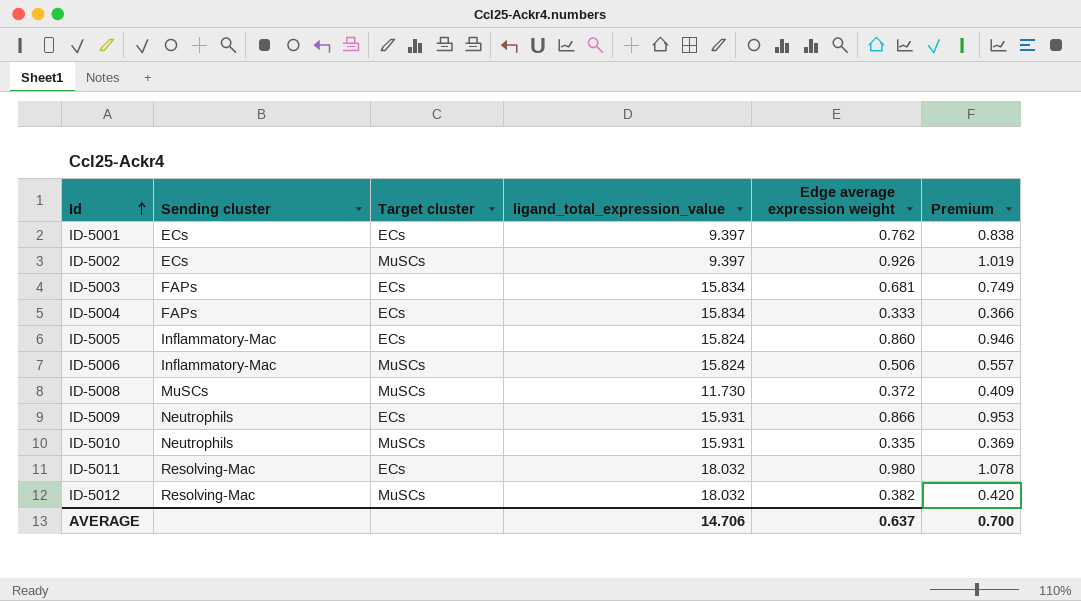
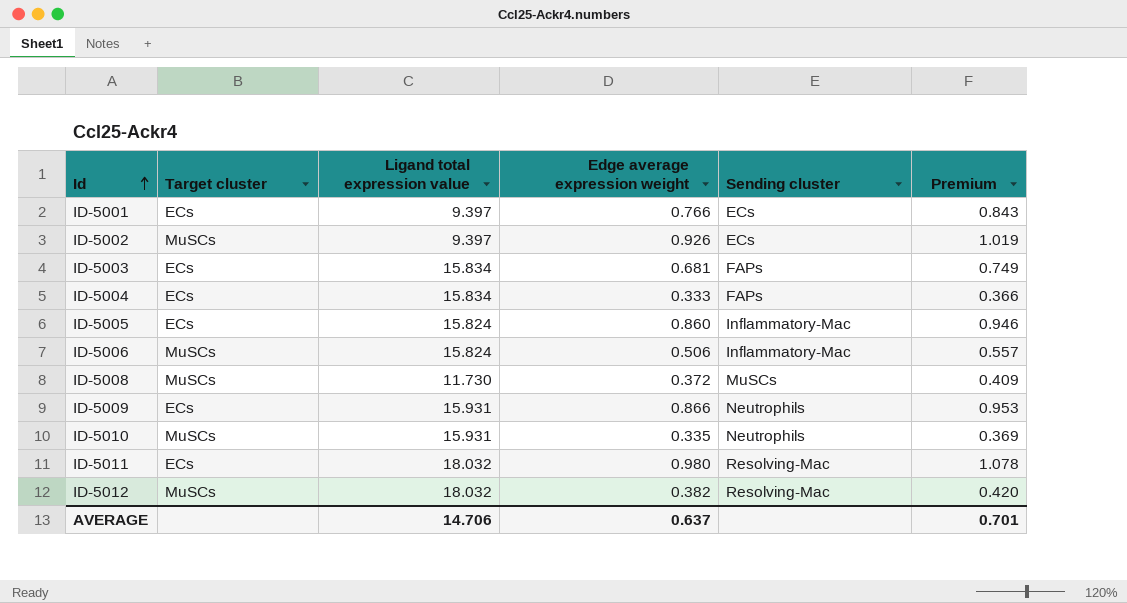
column name: ligand_total_expression_value -> Ligand total expression value
column Sending cluster | position: 2 -> 5
ID-5001 | Edge average expression weight: 0.762 -> 0.766
ID-5001 | Premium: 0.838 -> 0.843
AVERAGE | Premium: 0.700 -> 0.701

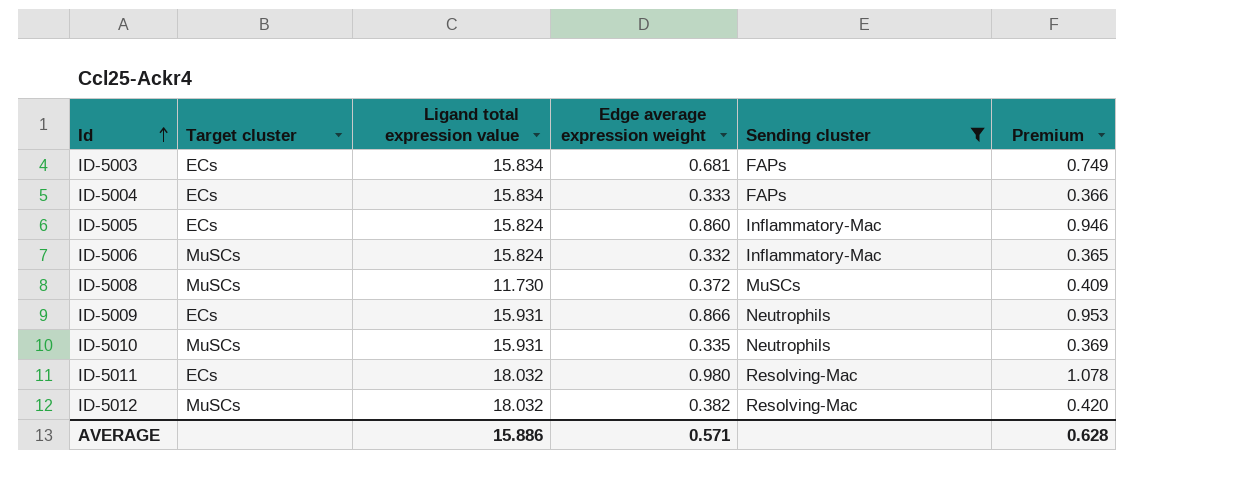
filter: none -> Sending cluster != ECs
ID-5006 | Edge average expression weight: 0.506 -> 0.332
ID-5006 | Premium: 0.557 -> 0.365
AVERAGE | Ligand total expression value: 14.706 -> 15.886
AVERAGE | Edge average expression weight: 0.637 -> 0.571
AVERAGE | Premium: 0.701 -> 0.628

